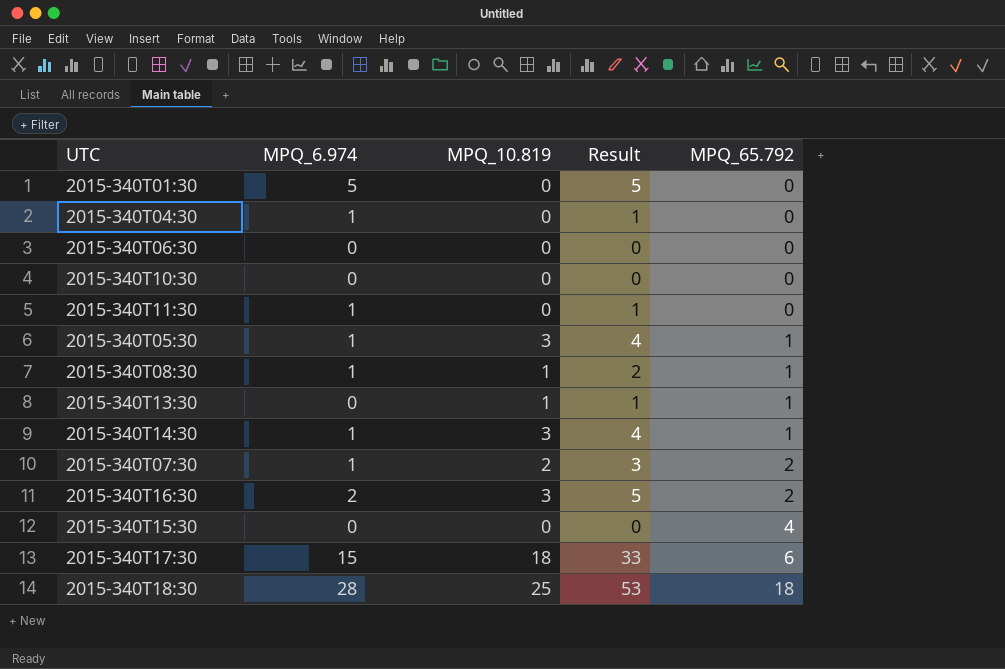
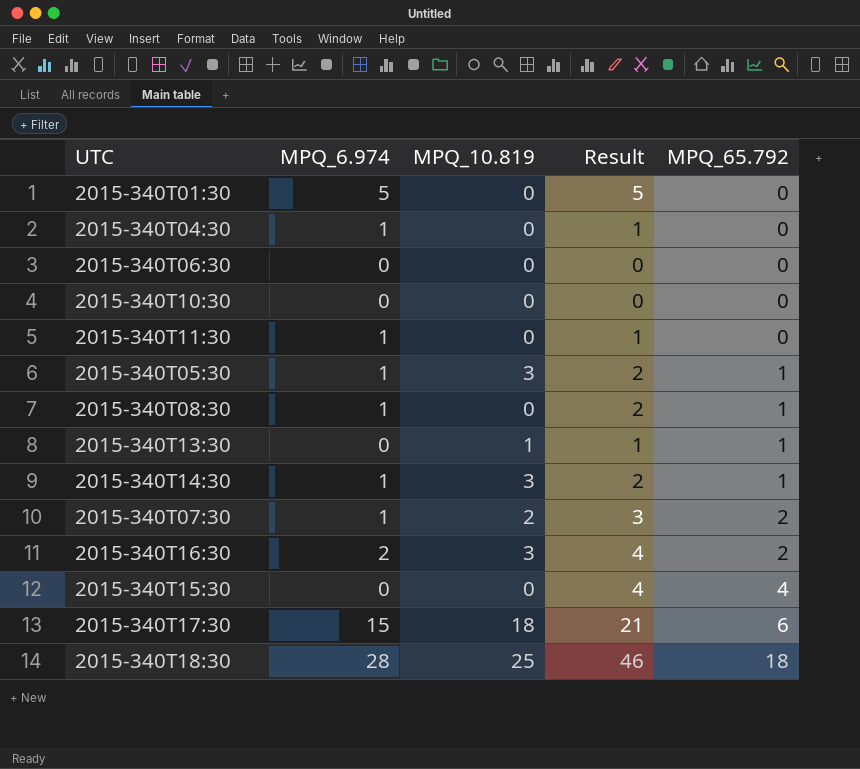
column Result | formula: [MPQ_6.974] + [MPQ_10.819] -> [MPQ_6.974] + [MPQ_65.792]
2015-340T08:30 | MPQ_10.819: 1 -> 0

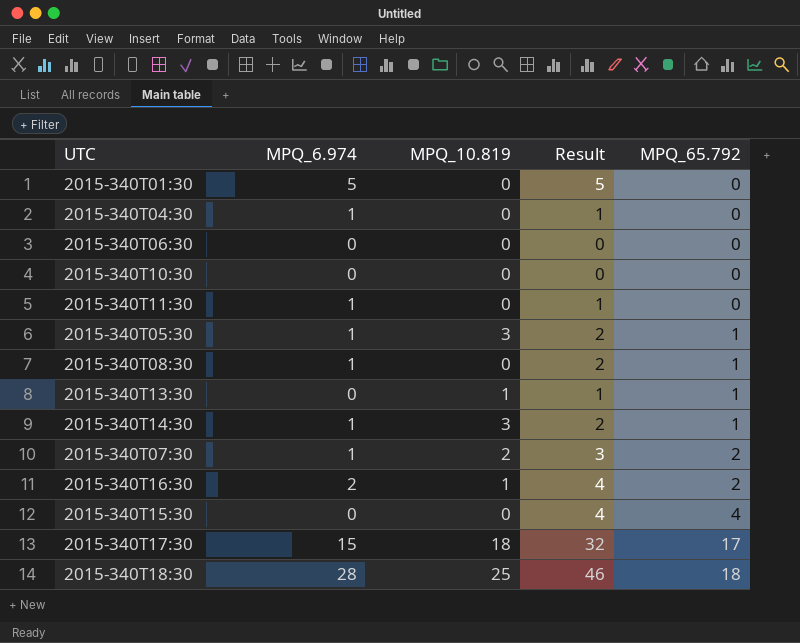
2015-340T16:30 | MPQ_10.819: 3 -> 1
2015-340T17:30 | Result: 21 -> 32
2015-340T17:30 | MPQ_65.792: 6 -> 17

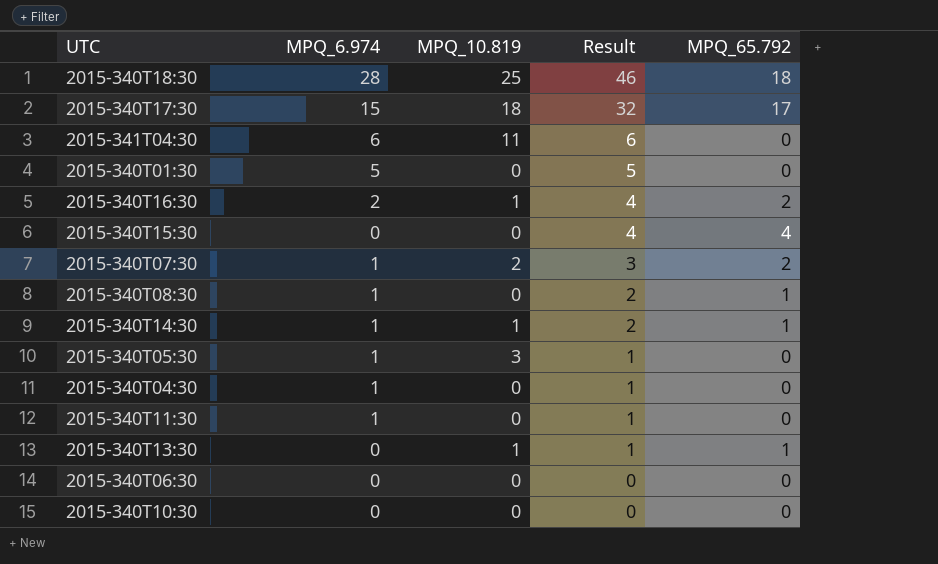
row order: MPQ_65.792 ascending -> Result descending
row 2015-341T04:30: none -> 6 | 11 | 6 | 0
2015-340T14:30 | MPQ_10.819: 3 -> 1
2015-340T05:30 | Result: 2 -> 1
2015-340T05:30 | MPQ_65.792: 1 -> 0

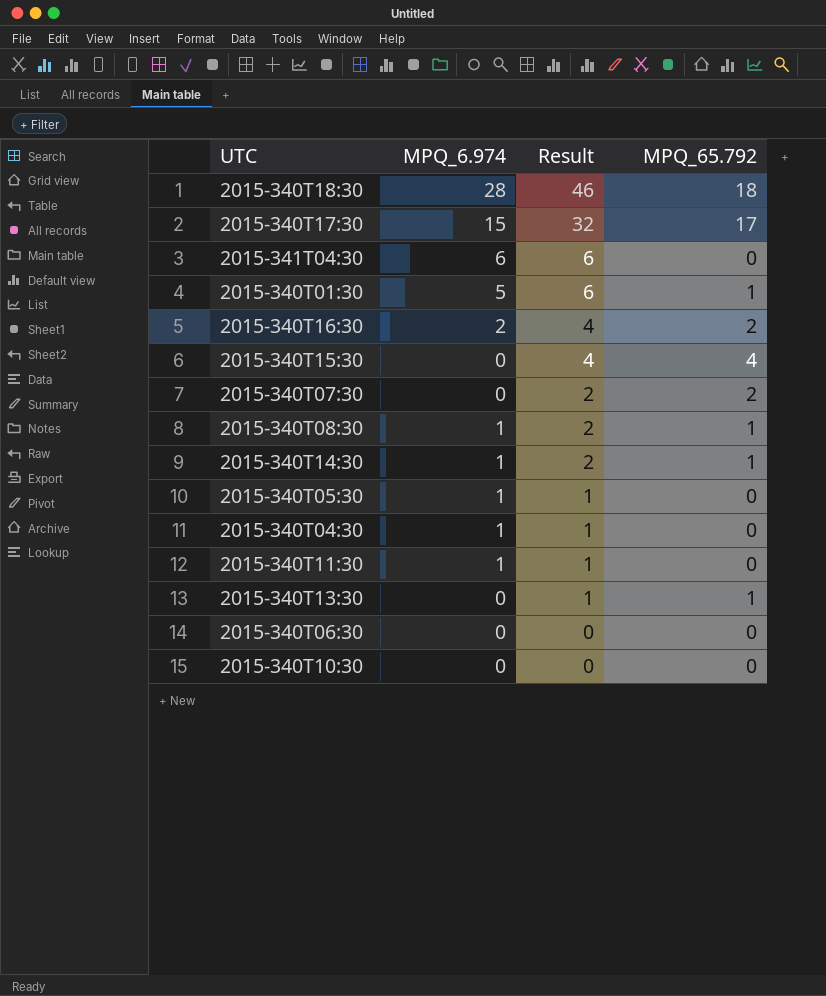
column MPQ_10.819 | position: 3 -> none
2015-340T01:30 | Result: 5 -> 6
2015-340T01:30 | MPQ_65.792: 0 -> 1
2015-340T07:30 | MPQ_6.974: 1 -> 0
2015-340T07:30 | Result: 3 -> 2

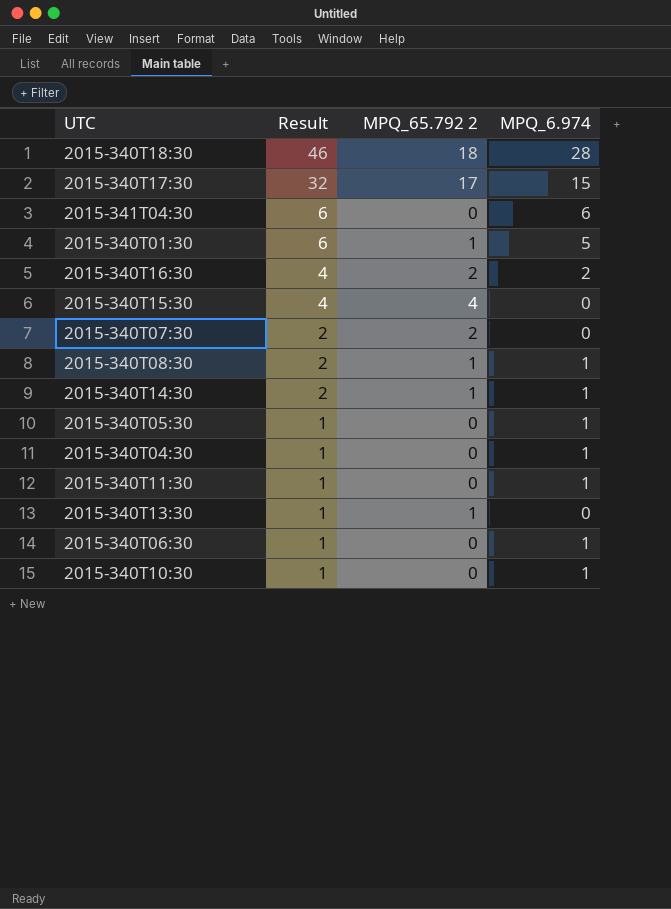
column name: MPQ_65.792 -> MPQ_65.792 2
column MPQ_6.974 | position: 2 -> 4
2015-340T06:30 | Result: 0 -> 1
2015-340T06:30 | MPQ_6.974: 0 -> 1
2015-340T10:30 | Result: 0 -> 1
2015-340T10:30 | MPQ_6.974: 0 -> 1

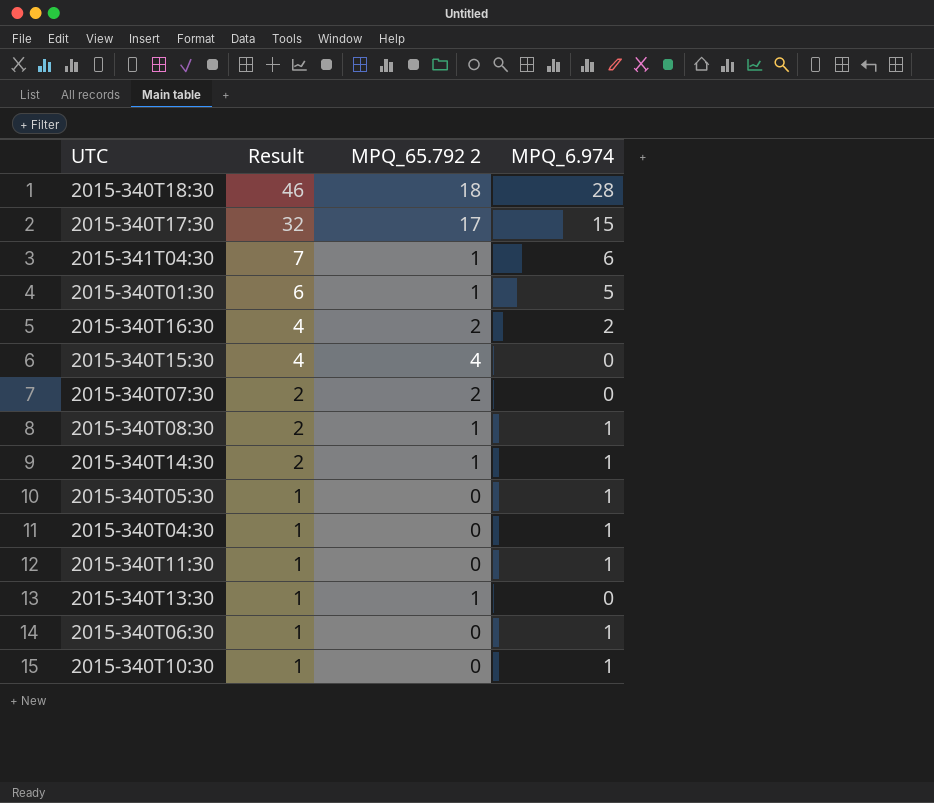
2015-341T04:30 | Result: 6 -> 7
2015-341T04:30 | MPQ_65.792 2: 0 -> 1

